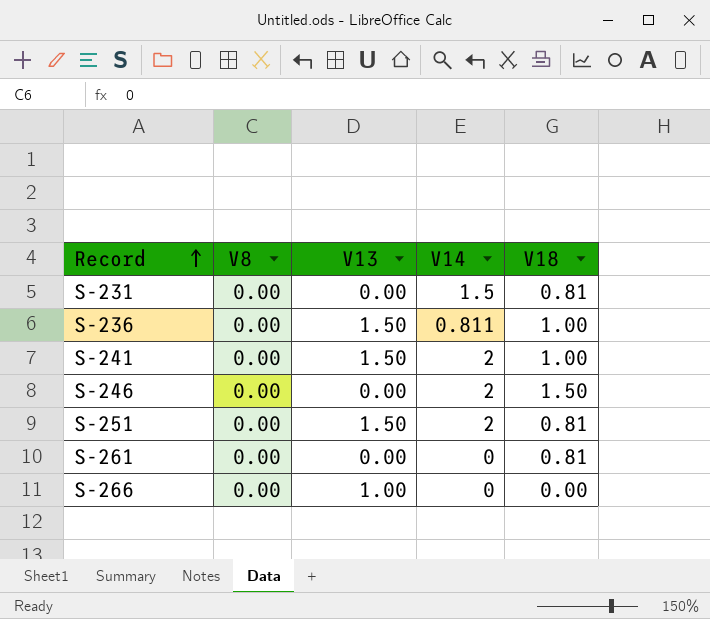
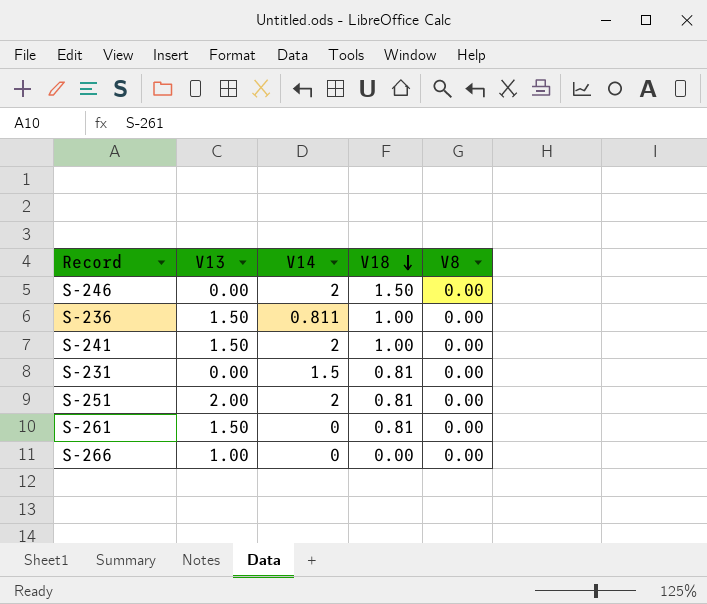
row order: Record ascending -> V18 descending
column V8 | position: 2 -> 5
S-251 | V13: 1.50 -> 2.00
S-261 | V13: 0.00 -> 1.50

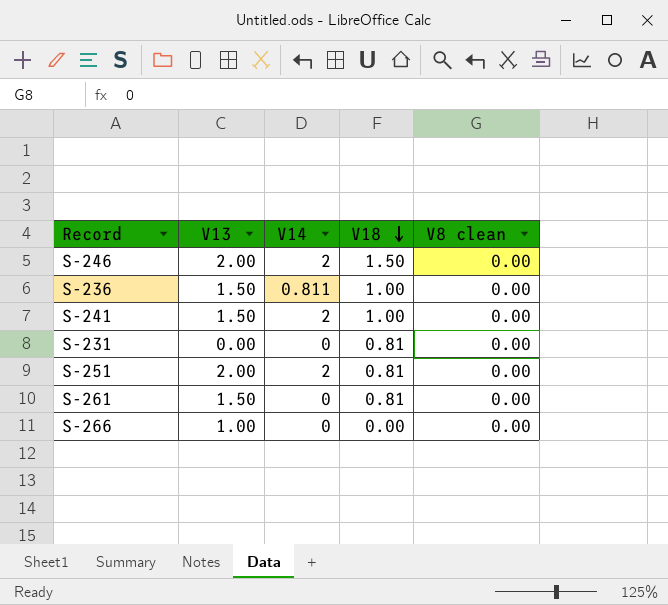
column name: V8 -> V8 clean
S-246 | V13: 0.00 -> 2.00
S-231 | V14: 1.5 -> 0

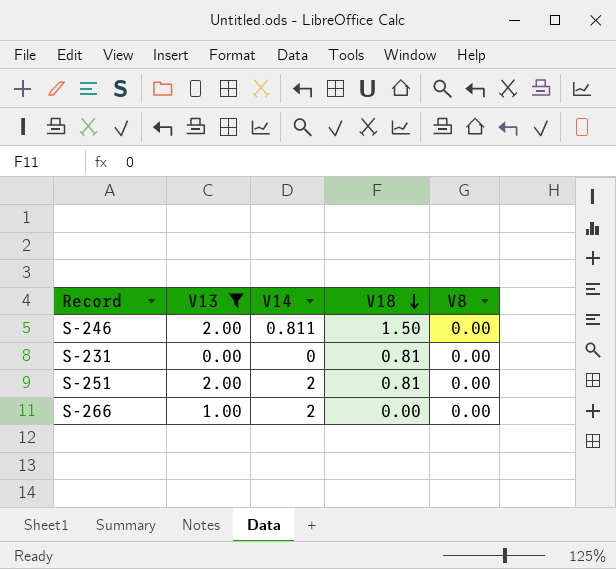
filter: none -> V13 != 1.50
column name: V8 clean -> V8
S-246 | V14: 2 -> 0.811
S-266 | V14: 0 -> 2

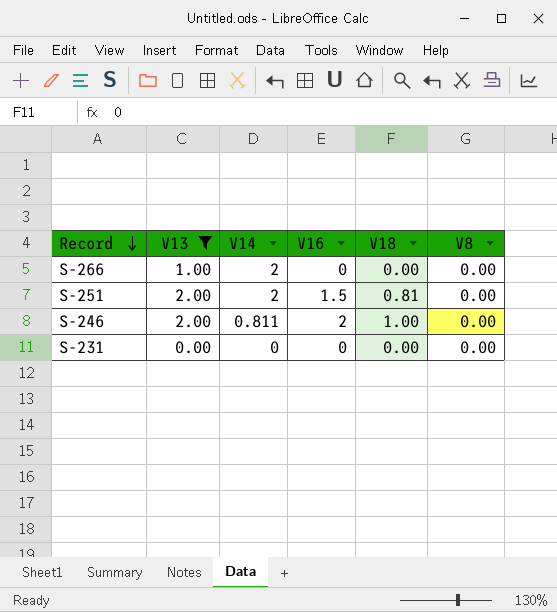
row order: V18 descending -> Record descending
column V16 | position: none -> 4
S-246 | V18: 1.50 -> 1.00
S-231 | V18: 0.81 -> 0.00

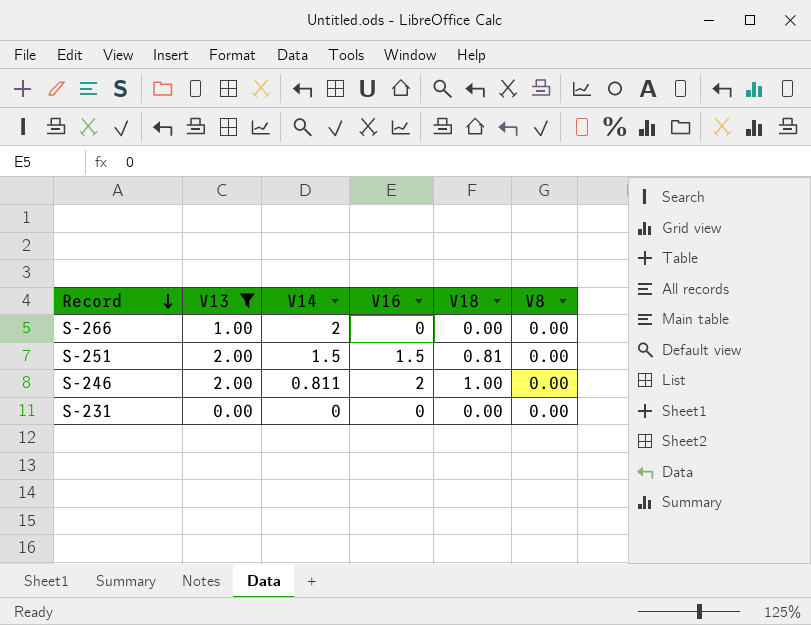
S-251 | V14: 2 -> 1.5

